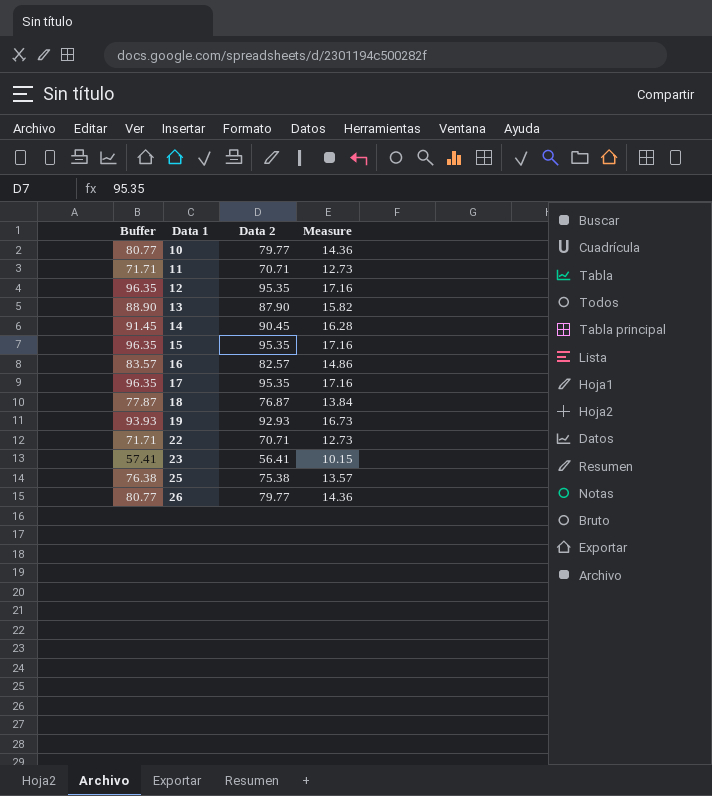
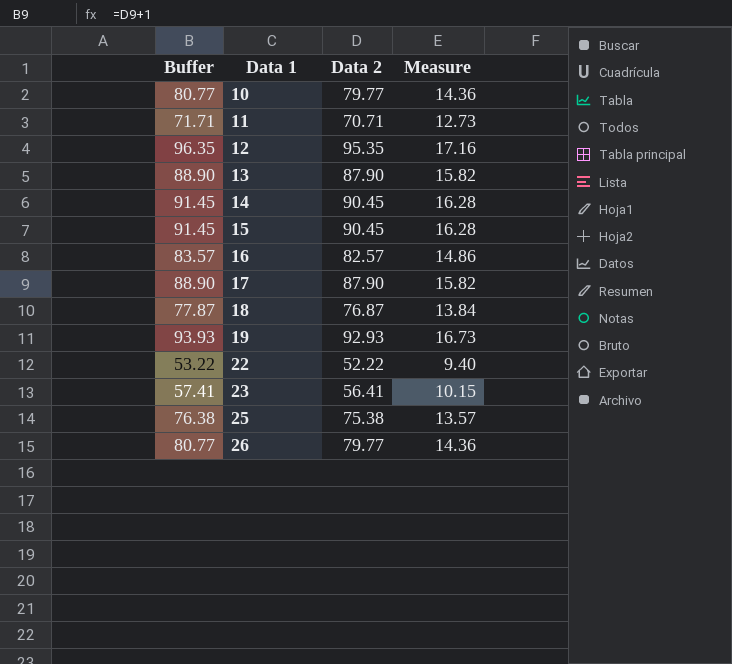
15 | Buffer: 96.35 -> 91.45
15 | Data 2: 95.35 -> 90.45
15 | Measure: 17.16 -> 16.28
17 | Buffer: 96.35 -> 88.90
17 | Data 2: 95.35 -> 87.90
17 | Measure: 17.16 -> 15.82
22 | Buffer: 71.71 -> 53.22
22 | Data 2: 70.71 -> 52.22
22 | Measure: 12.73 -> 9.40

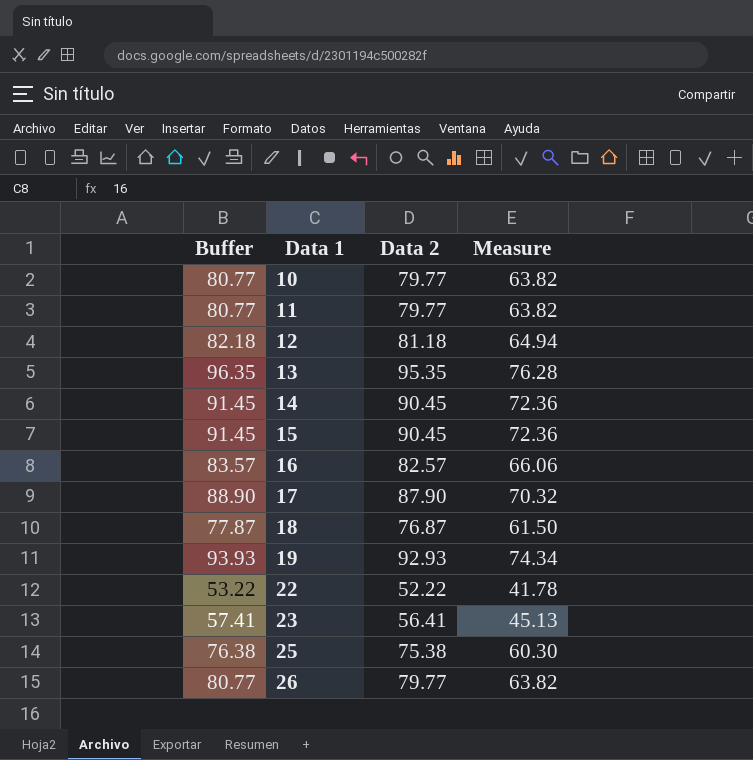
column Measure | formula: [Data 2] * 0.18 -> [Data 2] * 0.8
11 | Buffer: 71.71 -> 80.77
11 | Data 2: 70.71 -> 79.77
12 | Buffer: 96.35 -> 82.18
12 | Data 2: 95.35 -> 81.18
13 | Buffer: 88.90 -> 96.35
13 | Data 2: 87.90 -> 95.35

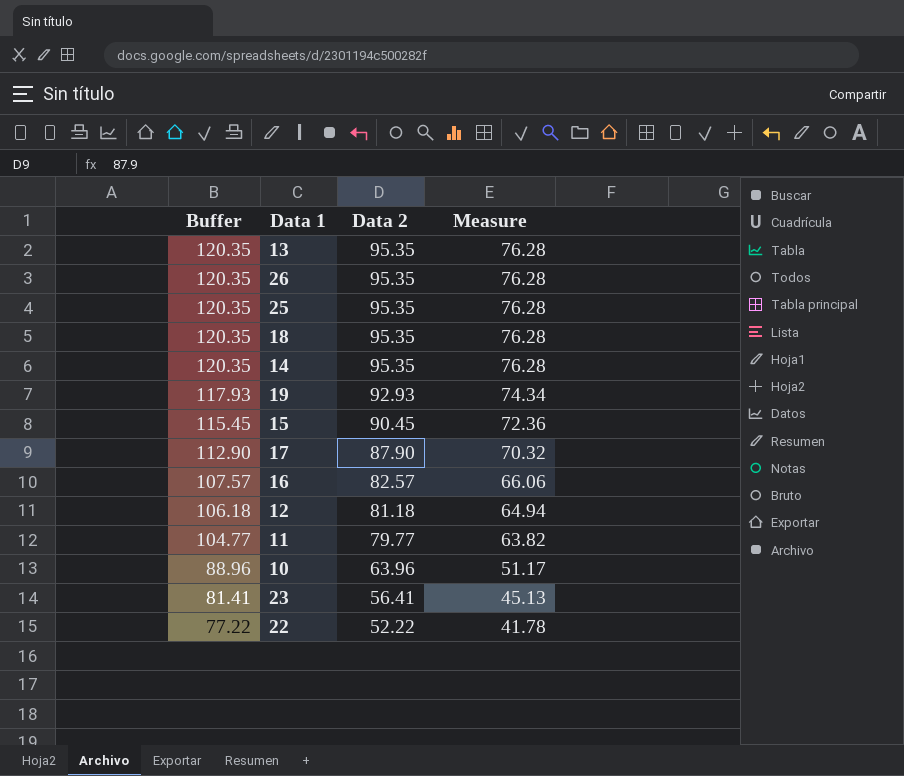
row order: Data 1 ascending -> Buffer descending
column Buffer | formula: [Data 2] + 1 -> [Data 2] + 25
26 | Data 2: 79.77 -> 95.35
26 | Measure: 63.82 -> 76.28
25 | Data 2: 75.38 -> 95.35
25 | Measure: 60.30 -> 76.28
18 | Data 2: 76.87 -> 95.35
18 | Measure: 61.50 -> 76.28
14 | Data 2: 90.45 -> 95.35
14 | Measure: 72.36 -> 76.28
10 | Data 2: 79.77 -> 63.96
10 | Measure: 63.82 -> 51.17

